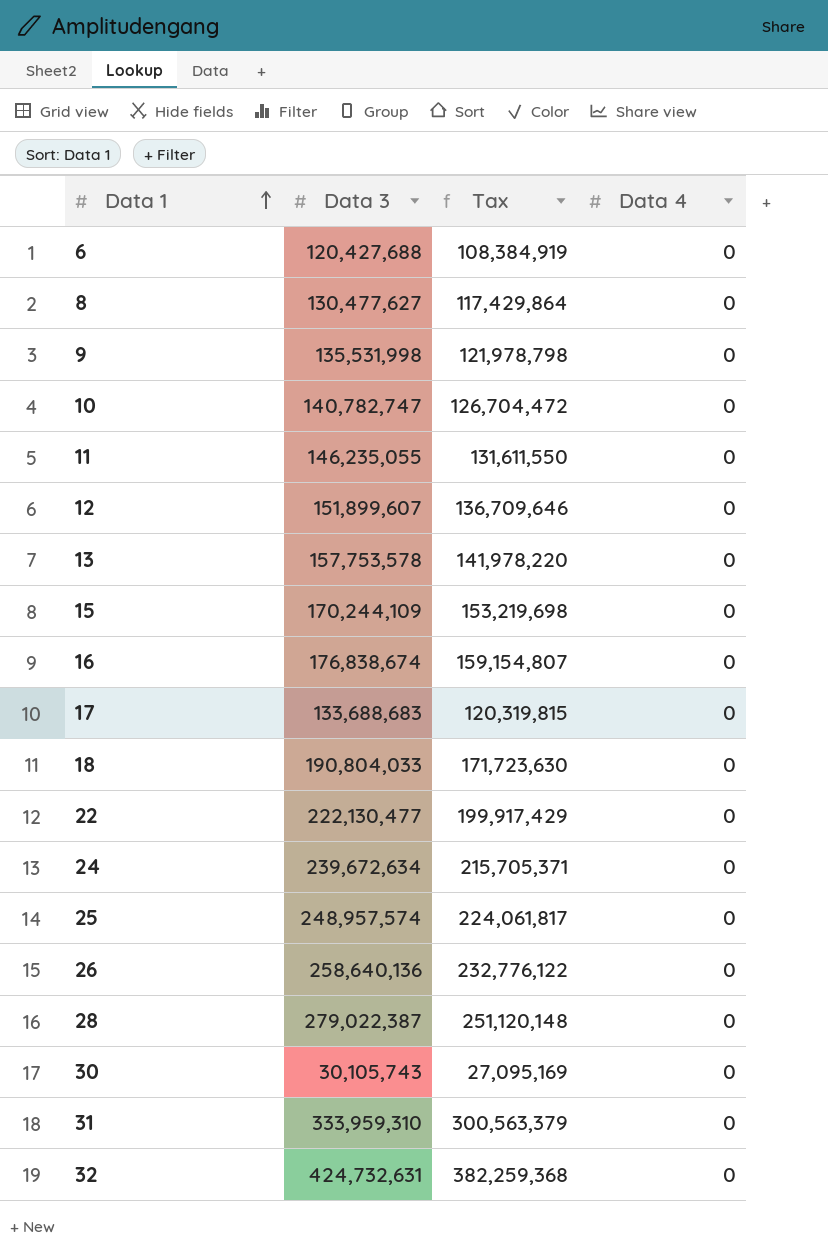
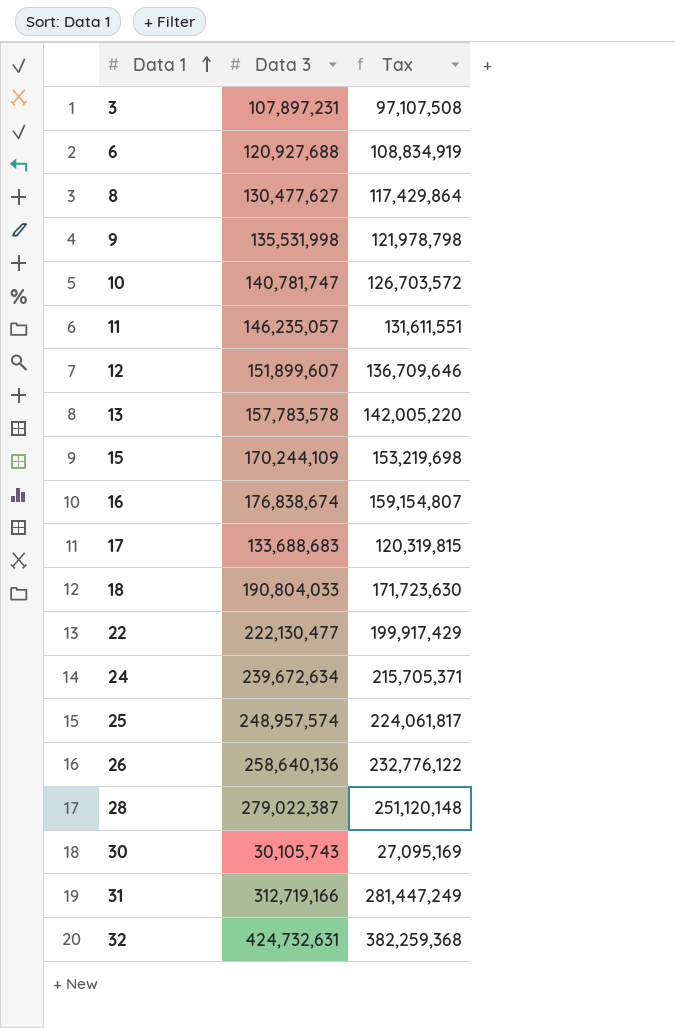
column Data 4 | position: 4 -> none
row 3: none -> 107,897,231 | 97,107,508
6 | Data 3: 120,427,688 -> 120,927,688
6 | Tax: 108,384,919 -> 108,834,919
10 | Data 3: 140,782,747 -> 140,781,747
10 | Tax: 126,704,472 -> 126,703,572
11 | Data 3: 146,235,055 -> 146,235,057
11 | Tax: 131,611,550 -> 131,611,551
13 | Data 3: 157,753,578 -> 157,783,578
13 | Tax: 141,978,220 -> 142,005,220
31 | Data 3: 333,959,310 -> 312,719,166
31 | Tax: 300,563,379 -> 281,447,249

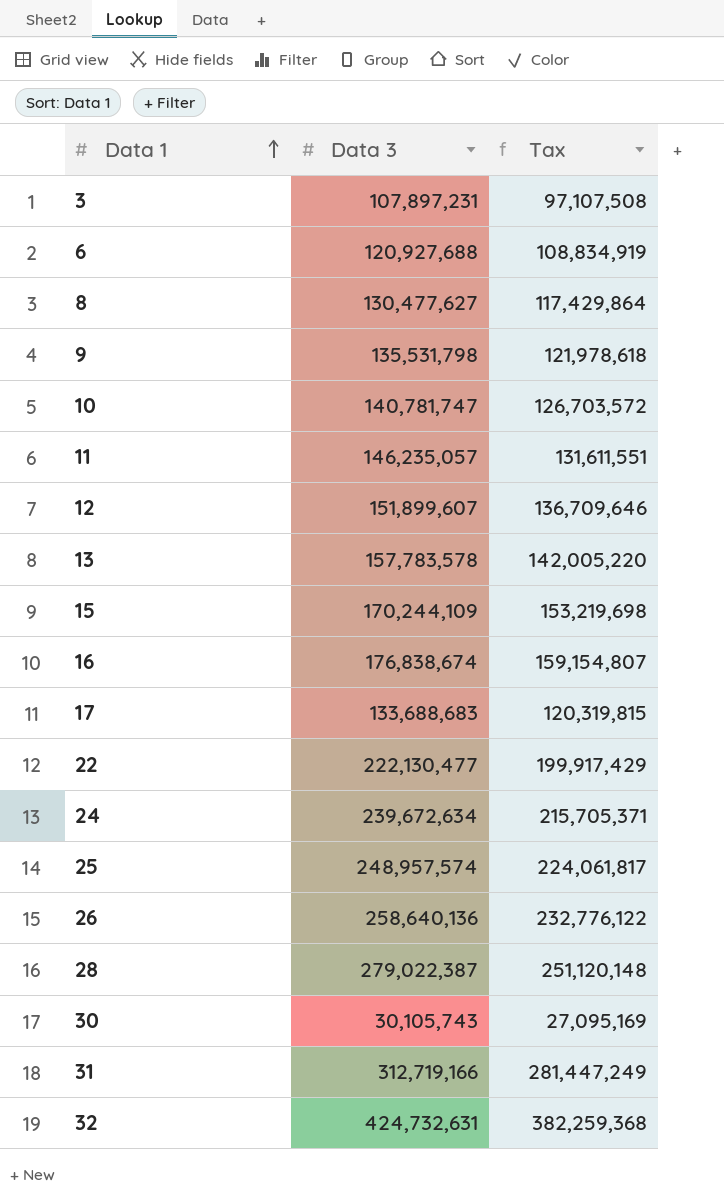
row 18: 190,804,033 | 171,723,630 -> none
9 | Data 3: 135,531,998 -> 135,531,798
9 | Tax: 121,978,798 -> 121,978,618

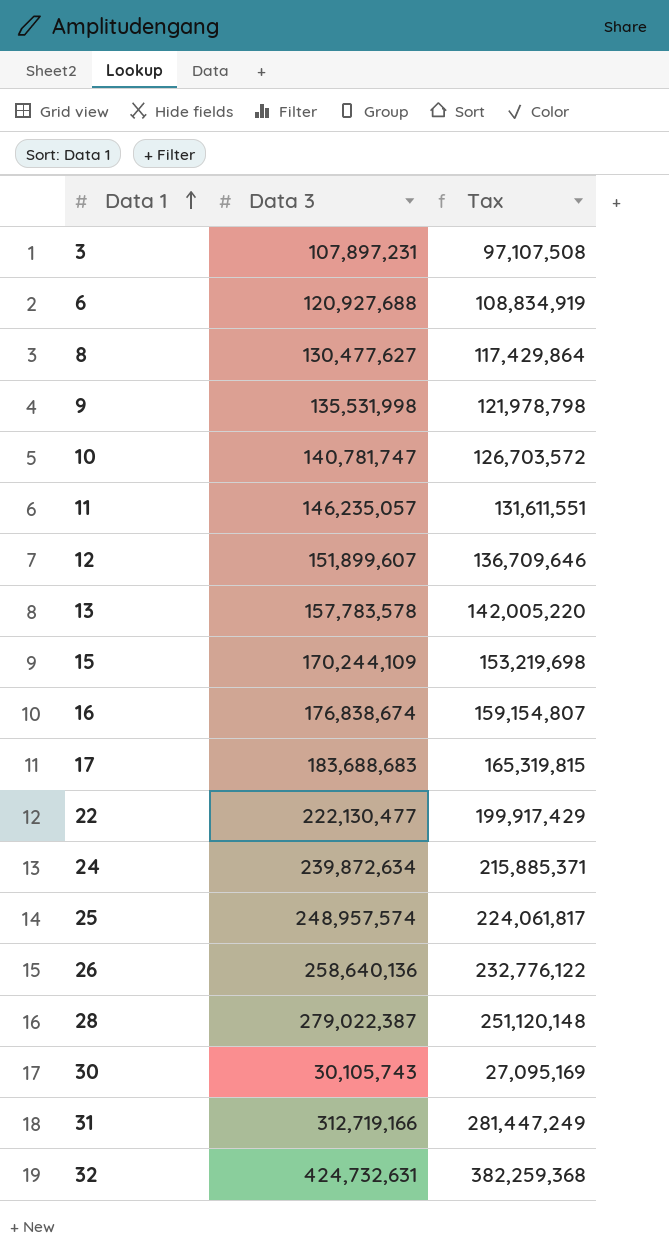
9 | Data 3: 135,531,798 -> 135,531,998
9 | Tax: 121,978,618 -> 121,978,798
17 | Data 3: 133,688,683 -> 183,688,683
17 | Tax: 120,319,815 -> 165,319,815
24 | Data 3: 239,672,634 -> 239,872,634
24 | Tax: 215,705,371 -> 215,885,371

